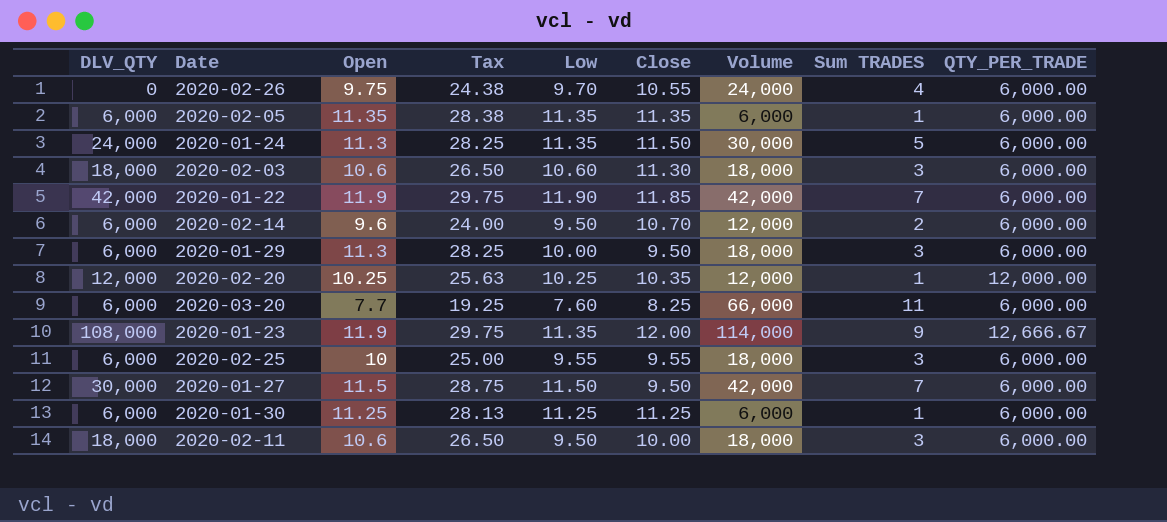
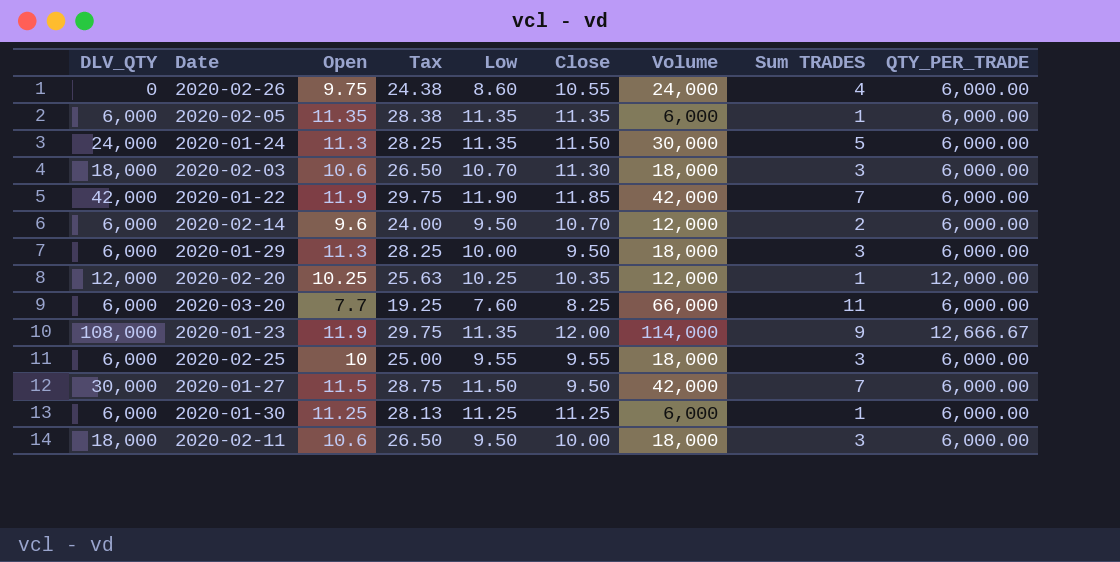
2020-02-26 | Low: 9.70 -> 8.60
2020-02-03 | Low: 10.60 -> 10.70

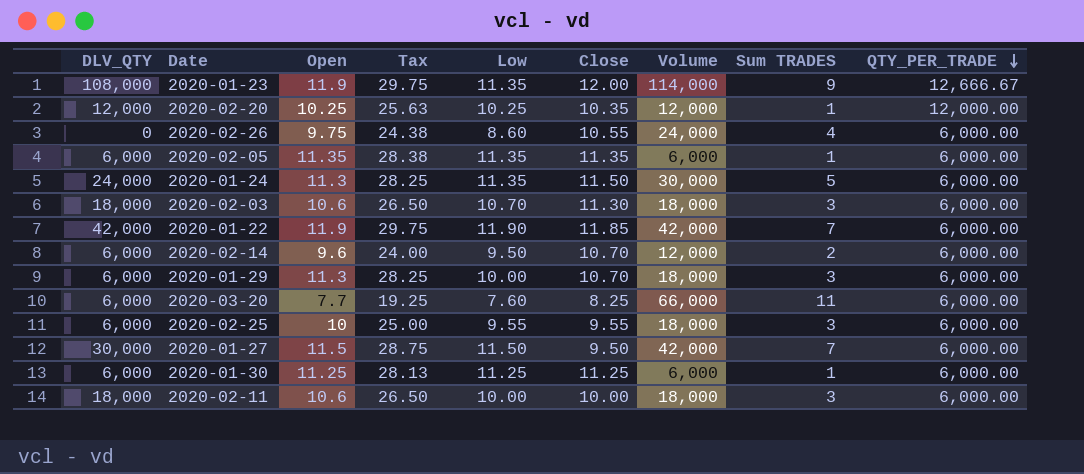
row order: none -> QTY_PER_TRADE descending
2020-01-29 | Close: 9.50 -> 10.70
2020-02-11 | Low: 9.50 -> 10.00

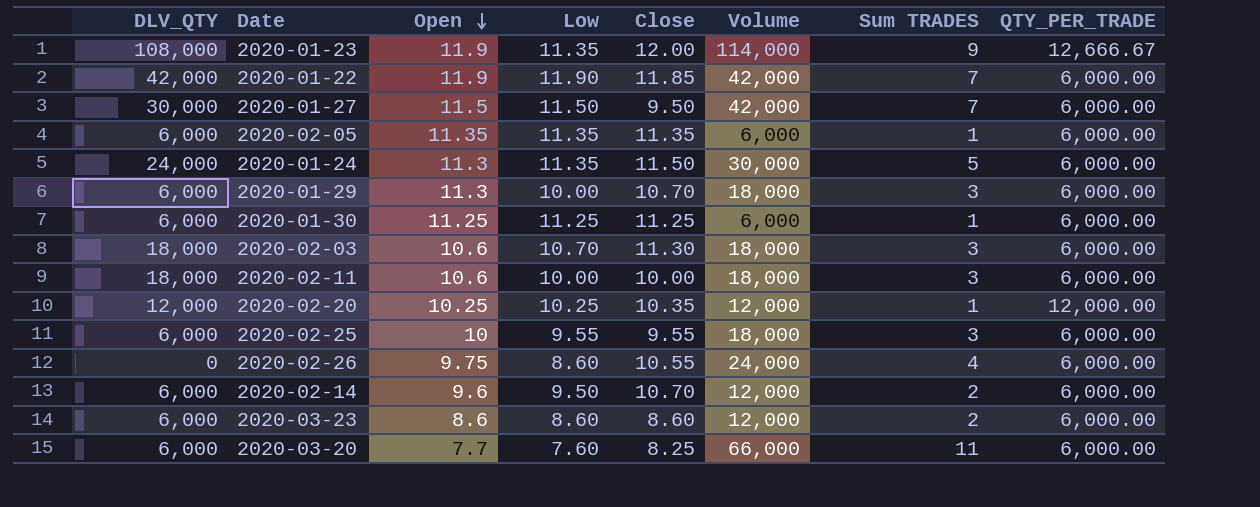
row order: QTY_PER_TRADE descending -> Open descending
column Tax | formula: [Open] * 2.5 -> none
row 2020-03-23: none -> 6,000 | 8.6 | 8.60 | 8.60 | 12,000 | 2 | 6,000.00

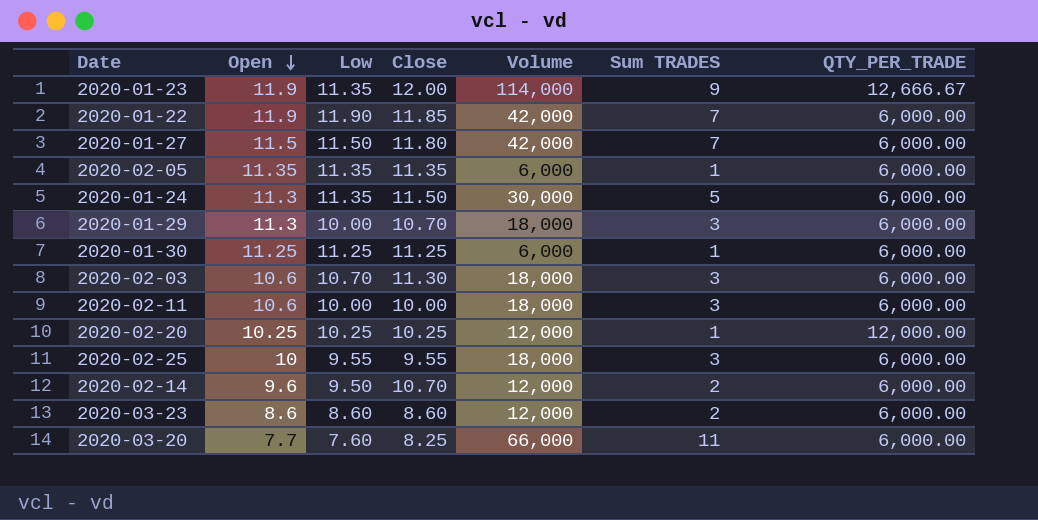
column DLV_QTY | position: 1 -> none
row 2020-02-26: 0 | 9.75 | 8.60 | 10.55 | 24,000 | 4 | 6,000.00 -> none
2020-01-27 | Close: 9.50 -> 11.80
2020-02-20 | Close: 10.35 -> 10.25

